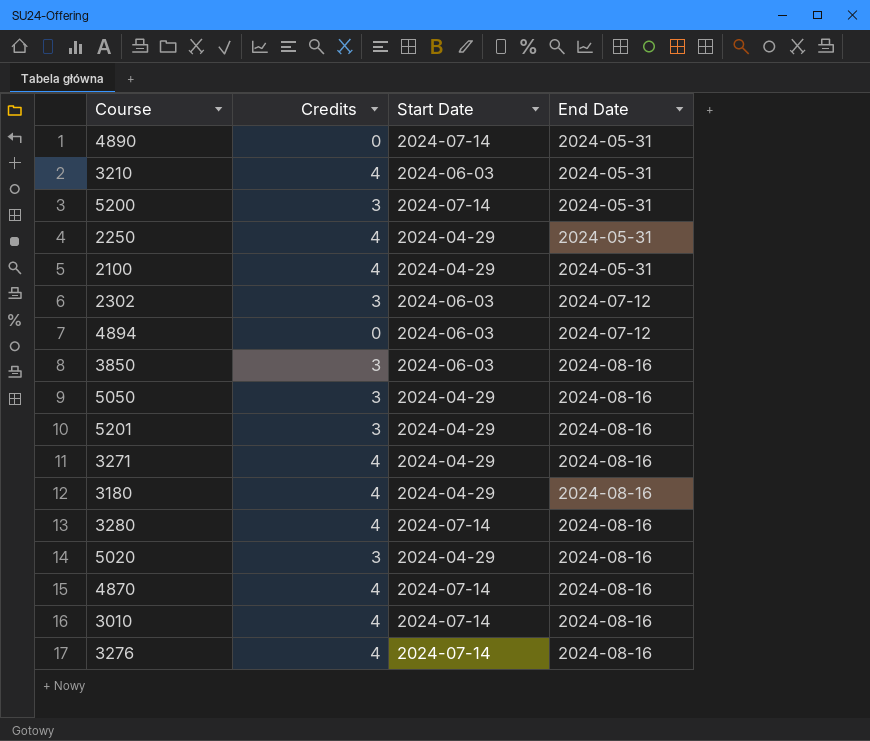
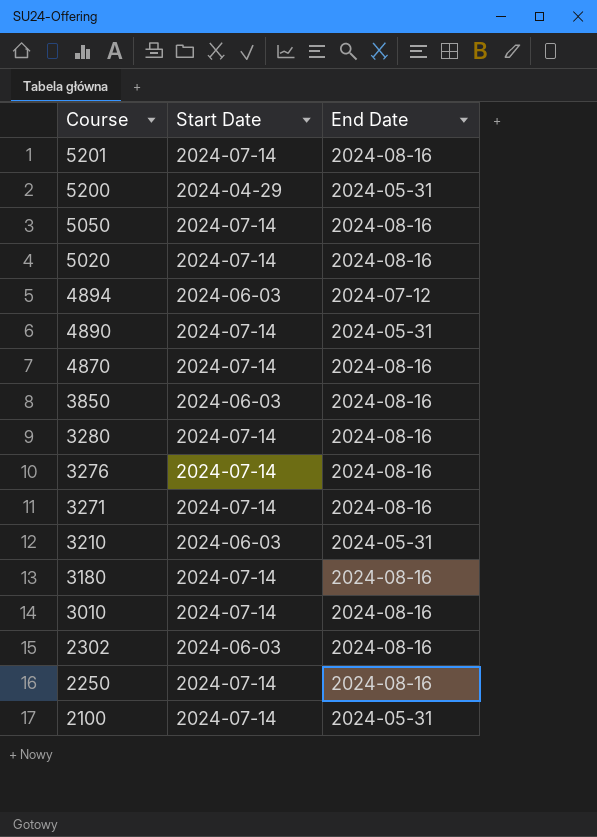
row order: End Date ascending -> Course descending
column Credits | position: 2 -> none
5201 | Start Date: 2024-04-29 -> 2024-07-14
5200 | Start Date: 2024-07-14 -> 2024-04-29
5050 | Start Date: 2024-04-29 -> 2024-07-14
5020 | Start Date: 2024-04-29 -> 2024-07-14
3271 | Start Date: 2024-04-29 -> 2024-07-14
3180 | Start Date: 2024-04-29 -> 2024-07-14
2302 | End Date: 2024-07-12 -> 2024-08-16
2250 | Start Date: 2024-04-29 -> 2024-07-14
2250 | End Date: 2024-05-31 -> 2024-08-16
2100 | Start Date: 2024-04-29 -> 2024-07-14

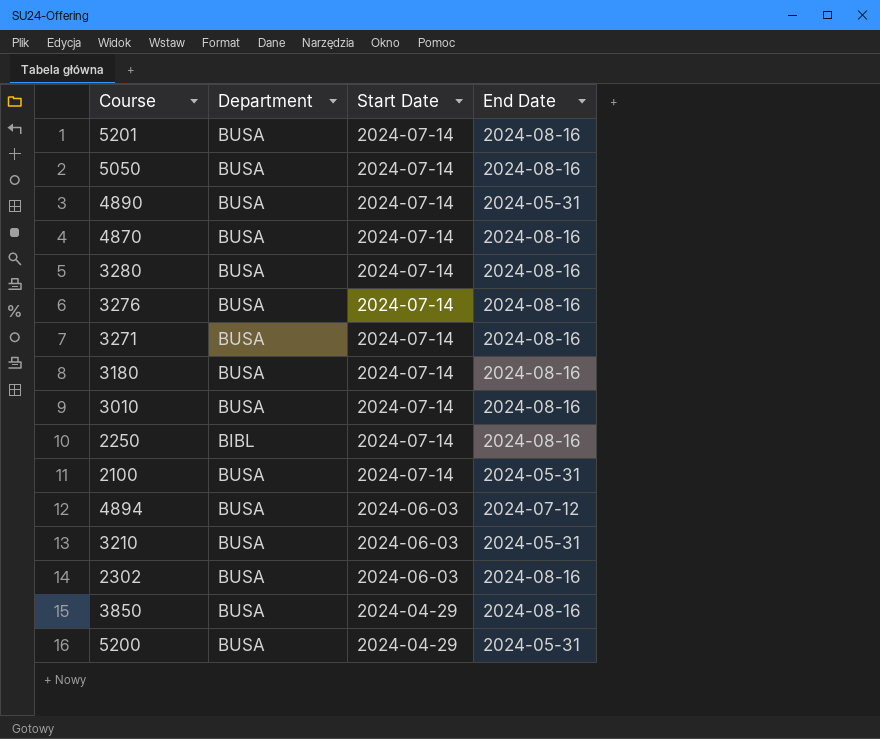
row order: Course descending -> Start Date descending
column Department | position: none -> 2
row 5020: 2024-07-14 | 2024-08-16 -> none
3850 | Start Date: 2024-06-03 -> 2024-04-29

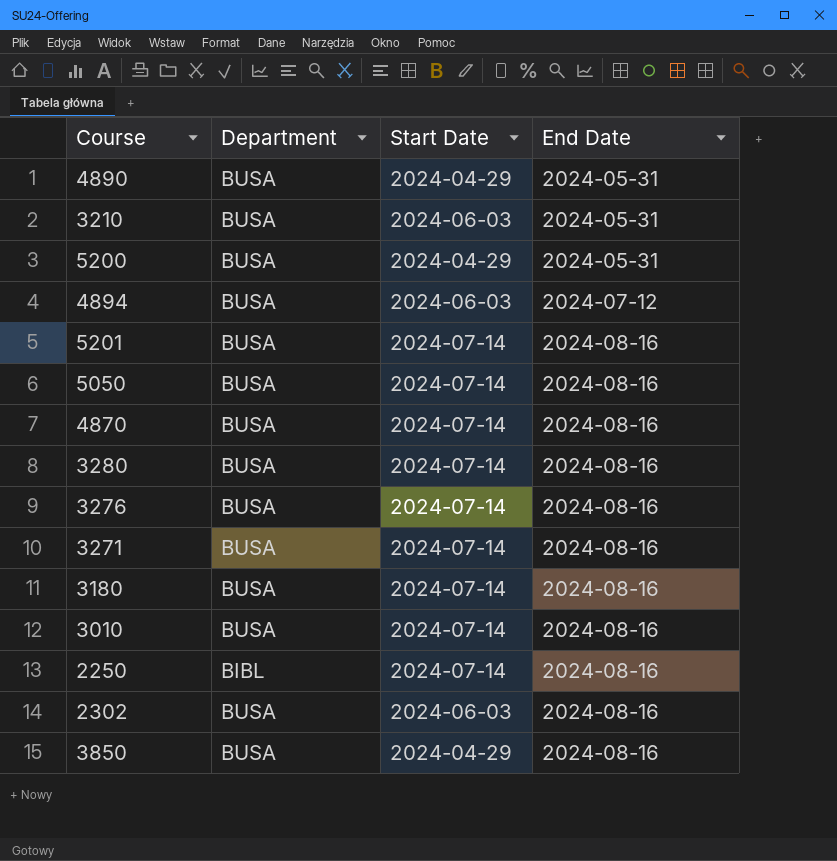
row order: Start Date descending -> End Date ascending
row 2100: BUSA | 2024-07-14 | 2024-05-31 -> none
4890 | Start Date: 2024-07-14 -> 2024-04-29

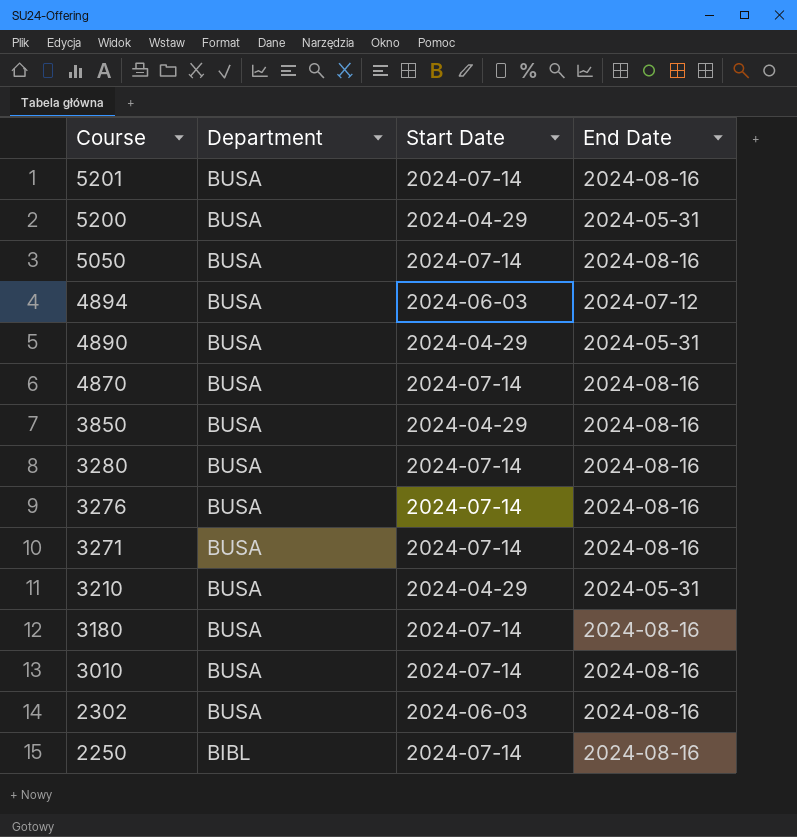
row order: End Date ascending -> Course descending
3210 | Start Date: 2024-06-03 -> 2024-04-29

